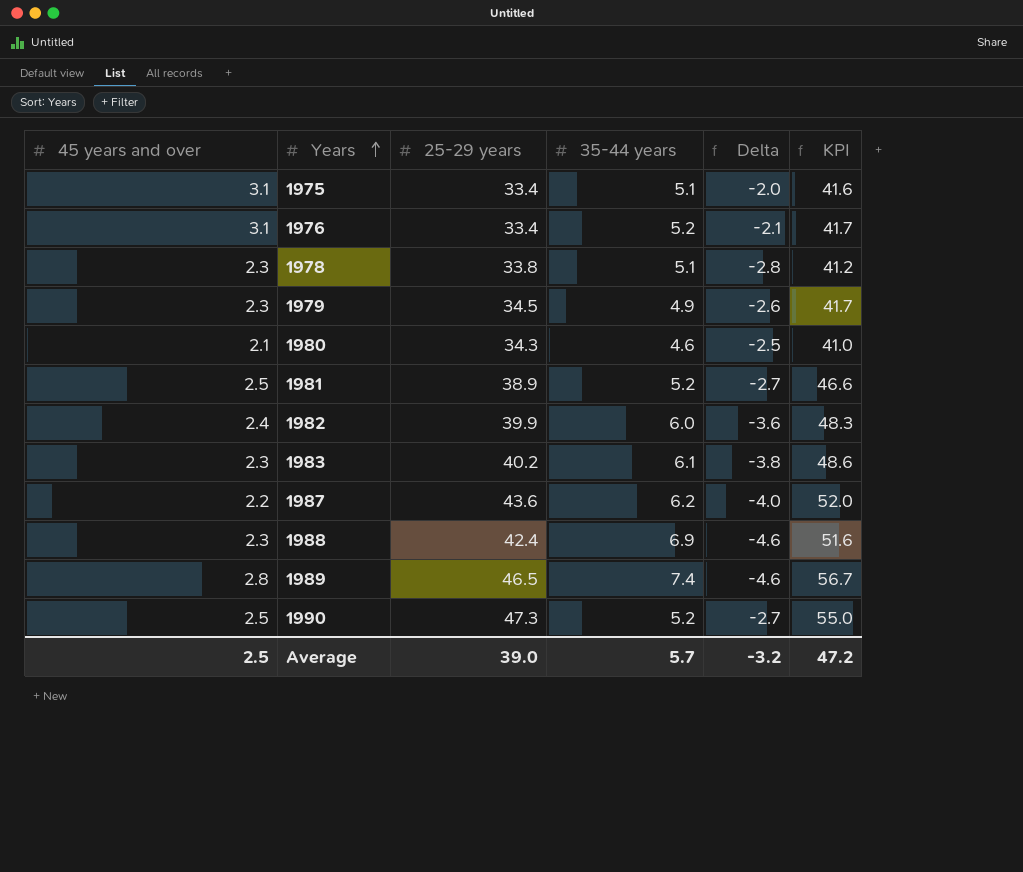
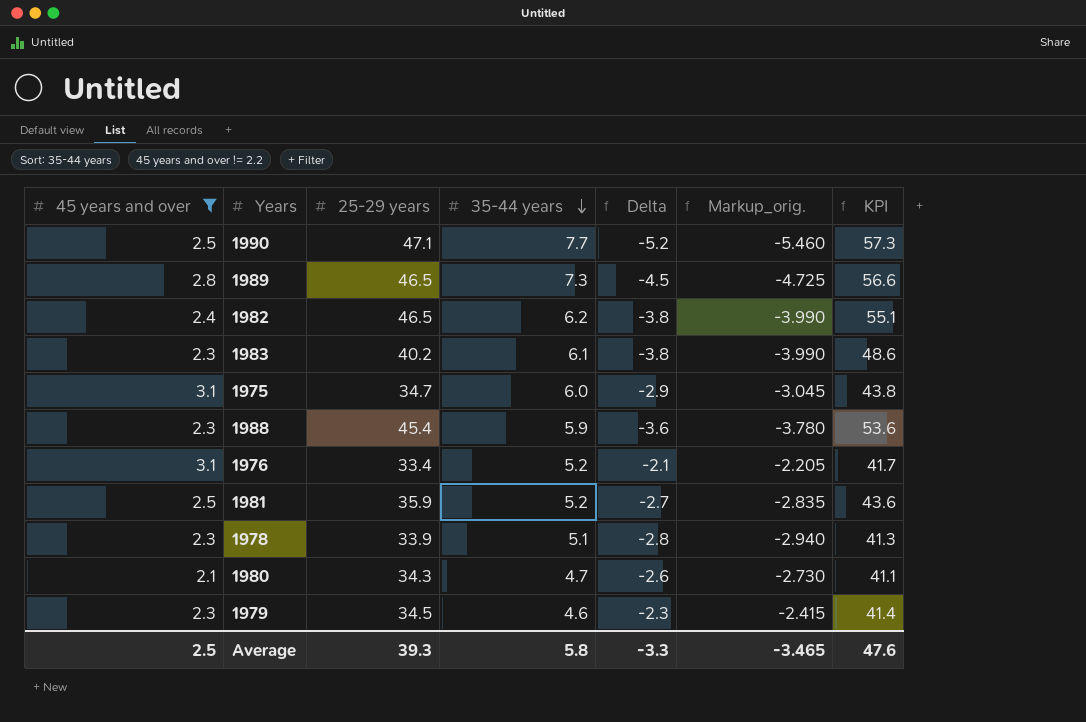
filter: none -> 45 years and over != 2.2
row order: Years ascending -> 35-44 years descending
column Markup_orig. | formula: none -> [Delta] * 1.05
1990 | 25-29 years: 47.3 -> 47.1
1990 | 35-44 years: 5.2 -> 7.7
1990 | Delta: -2.7 -> -5.2
1990 | KPI: 55.0 -> 57.3
1989 | 35-44 years: 7.4 -> 7.3
1989 | Delta: -4.6 -> -4.5
1989 | KPI: 56.7 -> 56.6
1982 | 25-29 years: 39.9 -> 46.5
1982 | 35-44 years: 6.0 -> 6.2
1982 | Delta: -3.6 -> -3.8
1982 | KPI: 48.3 -> 55.1
1975 | 25-29 years: 33.4 -> 34.7
1975 | 35-44 years: 5.1 -> 6.0
1975 | Delta: -2.0 -> -2.9
1975 | KPI: 41.6 -> 43.8
1988 | 25-29 years: 42.4 -> 45.4
1988 | 35-44 years: 6.9 -> 5.9
1988 | Delta: -4.6 -> -3.6
1988 | KPI: 51.6 -> 53.6
1981 | 25-29 years: 38.9 -> 35.9
1981 | KPI: 46.6 -> 43.6
1978 | 25-29 years: 33.8 -> 33.9
1978 | KPI: 41.2 -> 41.3
1980 | 35-44 years: 4.6 -> 4.7
1980 | Delta: -2.5 -> -2.6
1980 | KPI: 41.0 -> 41.1
1979 | 35-44 years: 4.9 -> 4.6
1979 | Delta: -2.6 -> -2.3
1979 | KPI: 41.7 -> 41.4
Average | 25-29 years: 39.0 -> 39.3
Average | 35-44 years: 5.7 -> 5.8
Average | Delta: -3.2 -> -3.3
Average | KPI: 47.2 -> 47.6

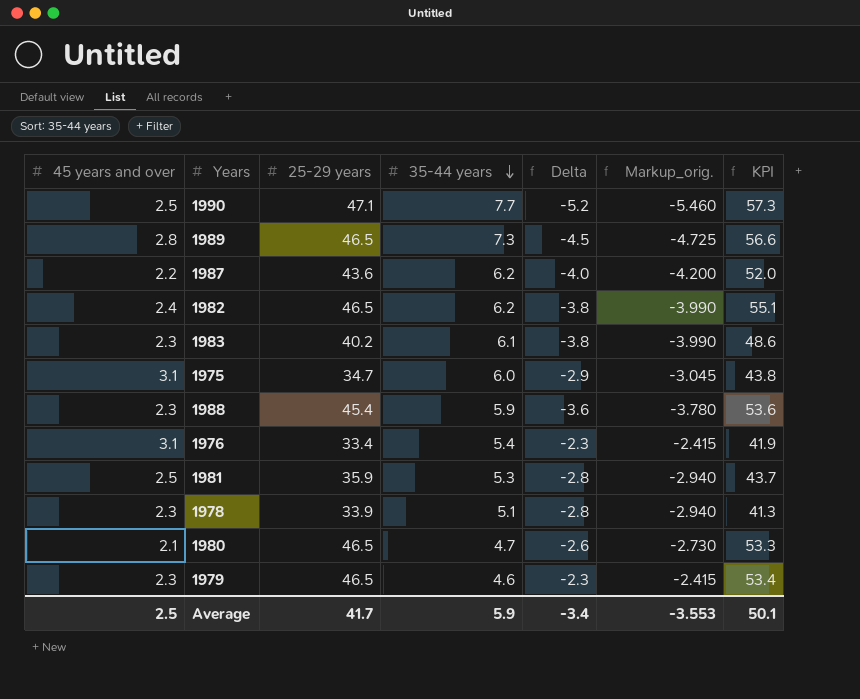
filter: 45 years and over != 2.2 -> none
1976 | 35-44 years: 5.2 -> 5.4
1976 | Delta: -2.1 -> -2.3
1976 | Markup_orig.: -2.205 -> -2.415
1976 | KPI: 41.7 -> 41.9
1981 | 35-44 years: 5.2 -> 5.3
1981 | Delta: -2.7 -> -2.8
1981 | Markup_orig.: -2.835 -> -2.940
1981 | KPI: 43.6 -> 43.7
1980 | 25-29 years: 34.3 -> 46.5
1980 | KPI: 41.1 -> 53.3
1979 | 25-29 years: 34.5 -> 46.5
1979 | KPI: 41.4 -> 53.4
Average | 25-29 years: 39.3 -> 41.7
Average | 35-44 years: 5.8 -> 5.9
Average | Delta: -3.3 -> -3.4
Average | Markup_orig.: -3.465 -> -3.553
Average | KPI: 47.6 -> 50.1

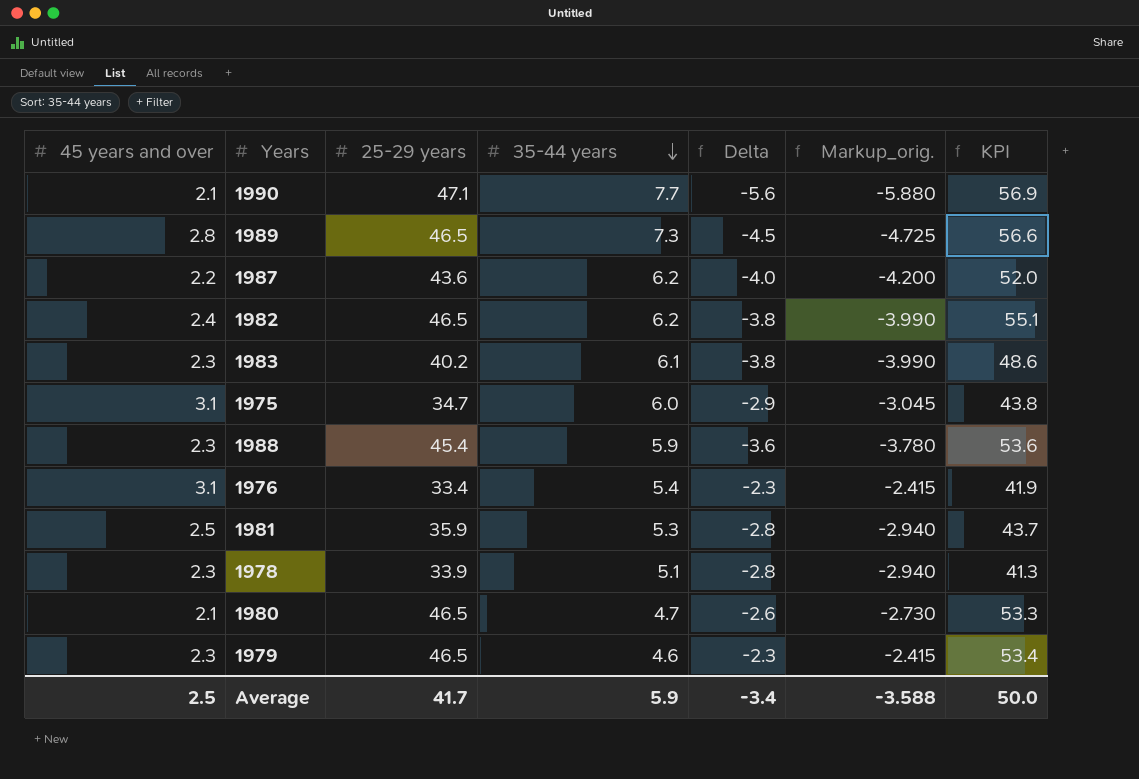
1990 | 45 years and over: 2.5 -> 2.1
1990 | Delta: -5.2 -> -5.6
1990 | Markup_orig.: -5.460 -> -5.880
1990 | KPI: 57.3 -> 56.9
Average | Markup_orig.: -3.553 -> -3.588
Average | KPI: 50.1 -> 50.0

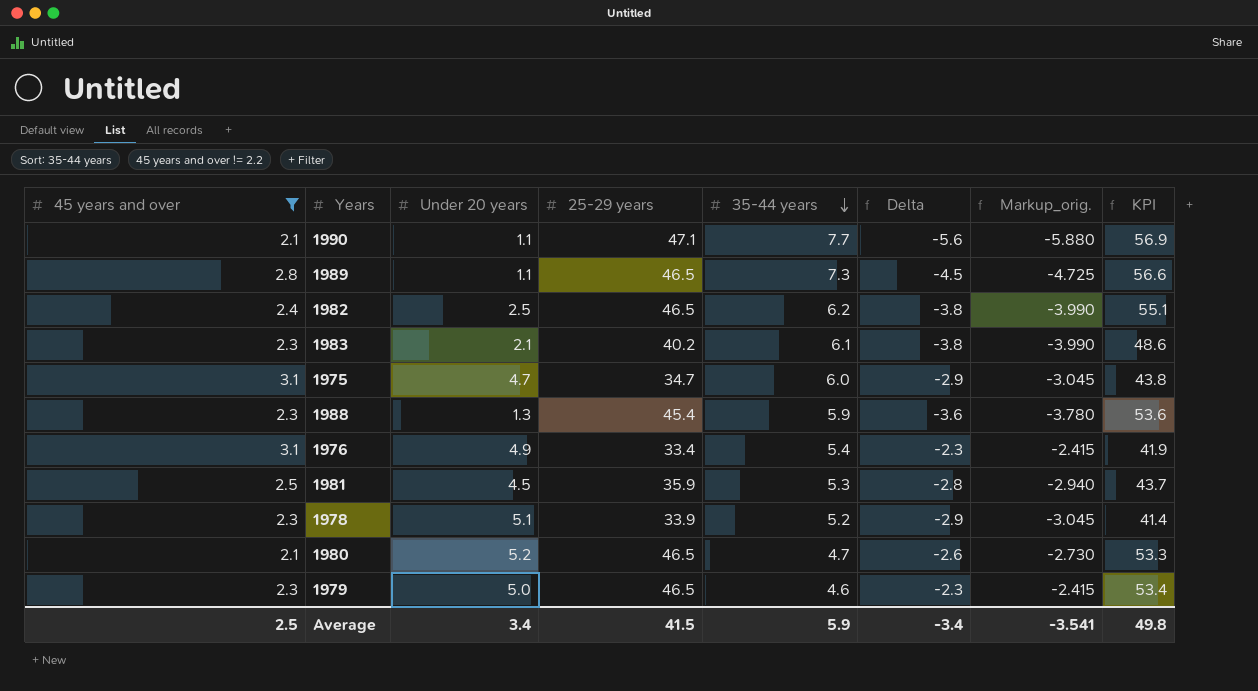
filter: none -> 45 years and over != 2.2
column Under 20 years | position: none -> 3
1978 | 35-44 years: 5.1 -> 5.2
1978 | Delta: -2.8 -> -2.9
1978 | Markup_orig.: -2.940 -> -3.045
1978 | KPI: 41.3 -> 41.4
Average | 25-29 years: 41.7 -> 41.5
Average | Markup_orig.: -3.588 -> -3.541
Average | KPI: 50.0 -> 49.8

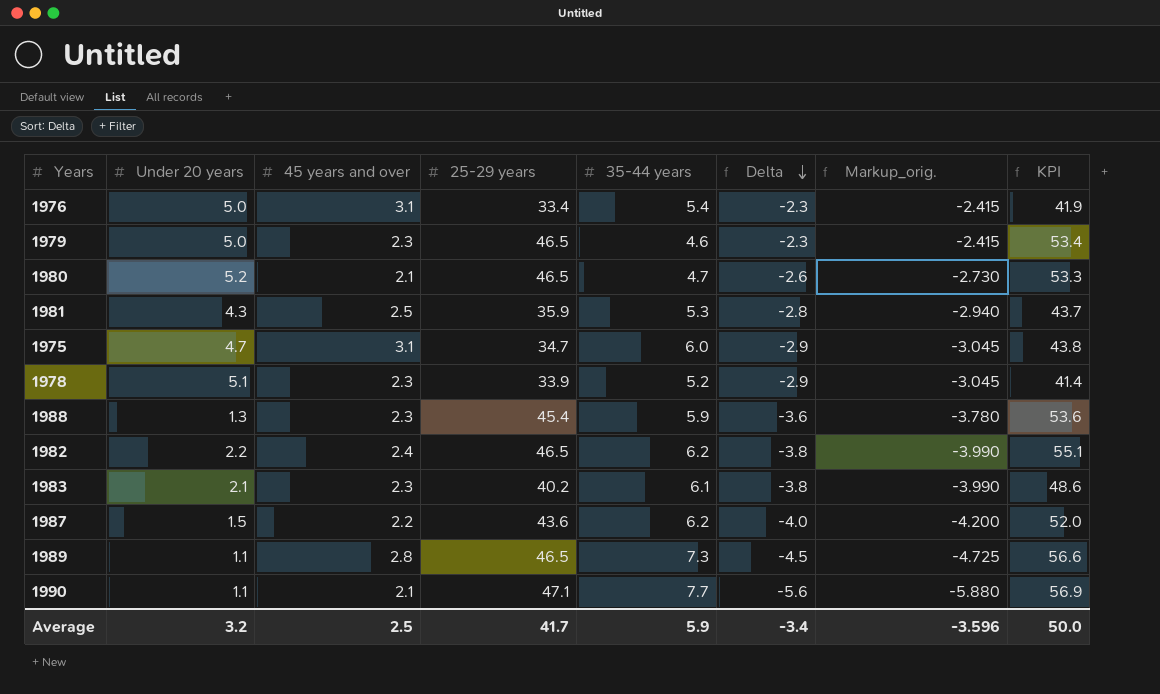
filter: 45 years and over != 2.2 -> none
row order: 35-44 years descending -> Delta descending
column 45 years and over | position: 1 -> 3
1976 | Under 20 years: 4.9 -> 5.0
1981 | Under 20 years: 4.5 -> 4.3
1982 | Under 20 years: 2.5 -> 2.2
Average | Under 20 years: 3.4 -> 3.2
Average | 25-29 years: 41.5 -> 41.7
Average | Markup_orig.: -3.541 -> -3.596
Average | KPI: 49.8 -> 50.0

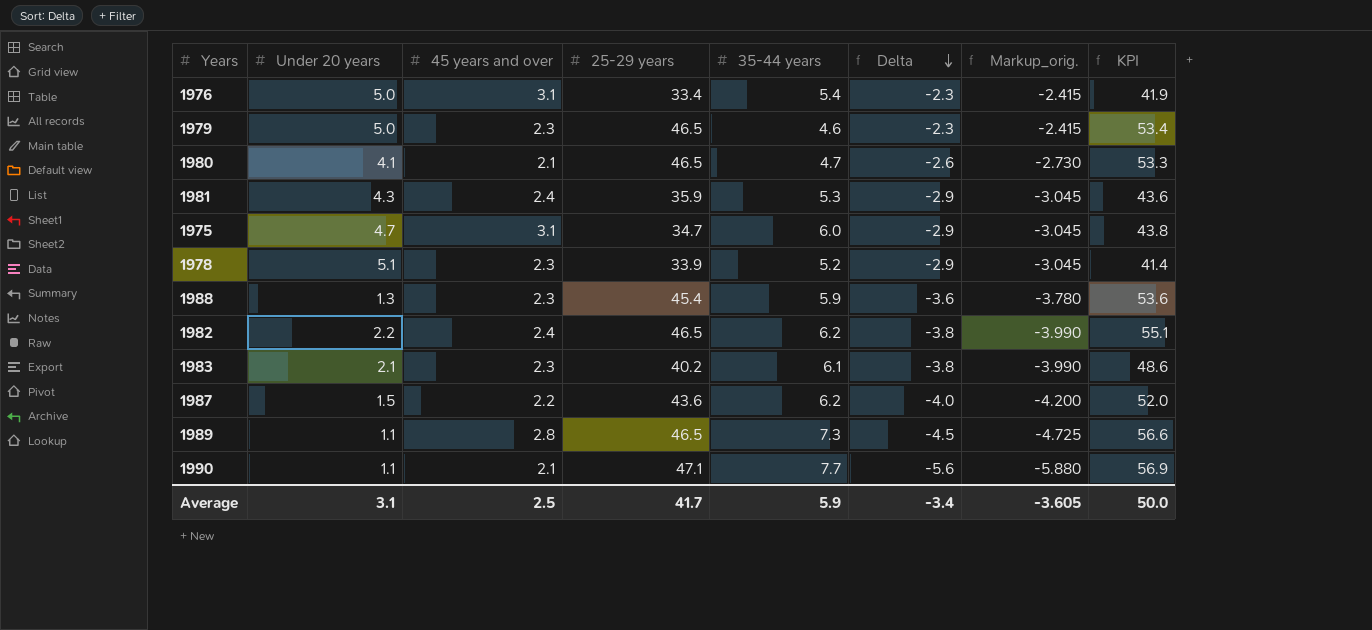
1980 | Under 20 years: 5.2 -> 4.1
1981 | 45 years and over: 2.5 -> 2.4
1981 | Delta: -2.8 -> -2.9
1981 | Markup_orig.: -2.940 -> -3.045
1981 | KPI: 43.7 -> 43.6
Average | Under 20 years: 3.2 -> 3.1
Average | Markup_orig.: -3.596 -> -3.605

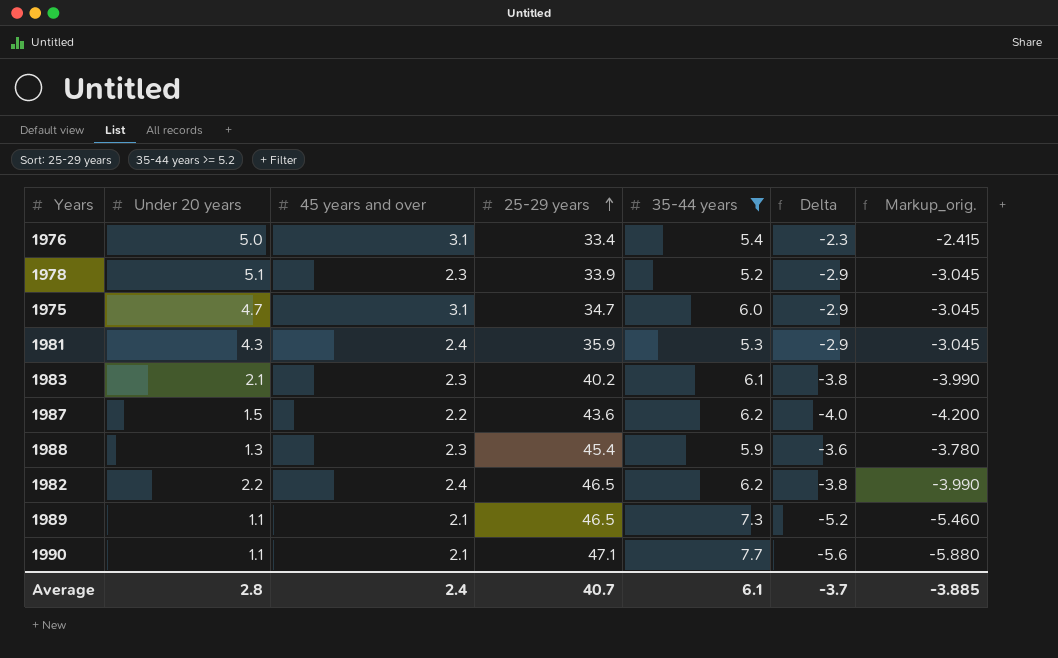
filter: none -> 35-44 years >= 5.2
row order: Delta descending -> 25-29 years ascending
column KPI | formula: [45 years and over] + [25-29 years] + [35-44 years] -> none
1989 | 45 years and over: 2.8 -> 2.1
1989 | Delta: -4.5 -> -5.2
1989 | Markup_orig.: -4.725 -> -5.460
Average | Under 20 years: 3.1 -> 2.8
Average | 45 years and over: 2.5 -> 2.4
Average | 25-29 years: 41.7 -> 40.7
Average | 35-44 years: 5.9 -> 6.1
Average | Delta: -3.4 -> -3.7
Average | Markup_orig.: -3.605 -> -3.885

